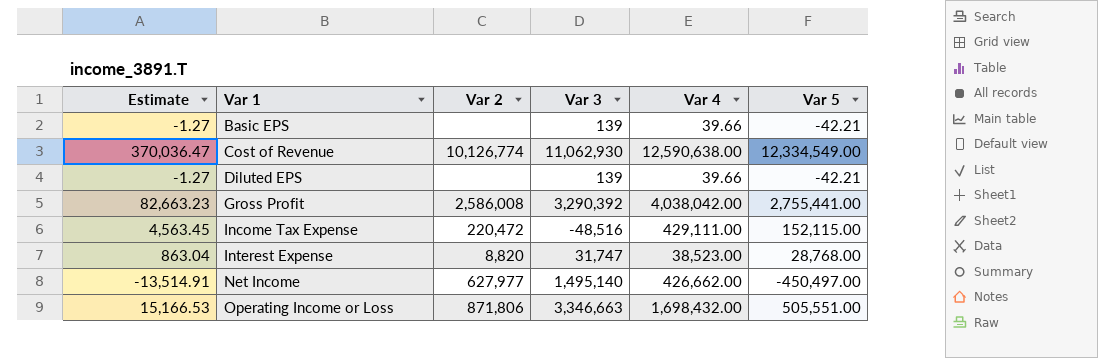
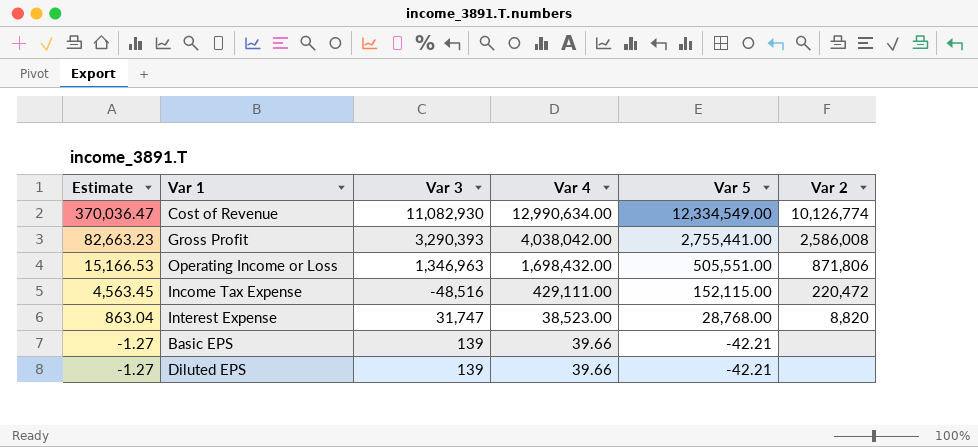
row order: Var 1 ascending -> Estimate descending
column Var 2 | position: 3 -> 6
row Net Income: -13,514.91 | 627,977 | 1,495,140 | 426,662.00 | -450,497.00 -> none
Cost of Revenue | Var 3: 11,062,930 -> 11,082,930
Cost of Revenue | Var 4: 12,590,638.00 -> 12,990,634.00
Gross Profit | Var 3: 3,290,392 -> 3,290,393
Operating Income or Loss | Var 3: 3,346,663 -> 1,346,963

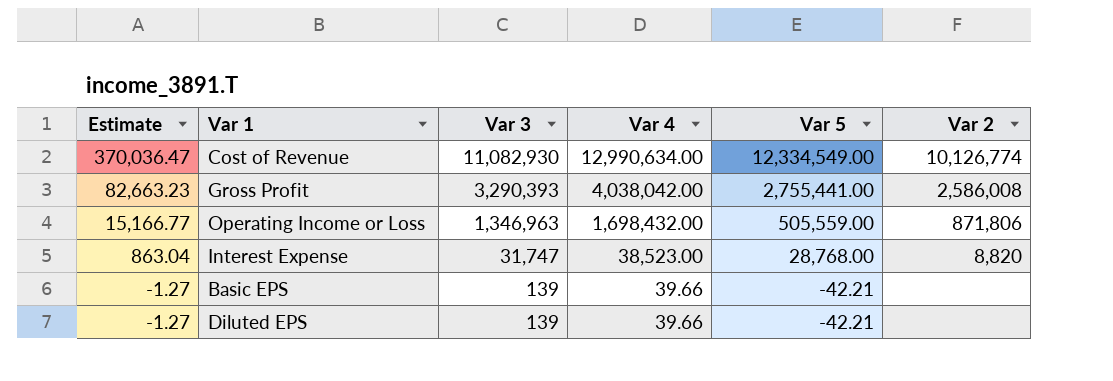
row Income Tax Expense: 4,563.45 | -48,516 | 429,111.00 | 152,115.00 | 220,472 -> none
Operating Income or Loss | Estimate: 15,166.53 -> 15,166.77
Operating Income or Loss | Var 5: 505,551.00 -> 505,559.00

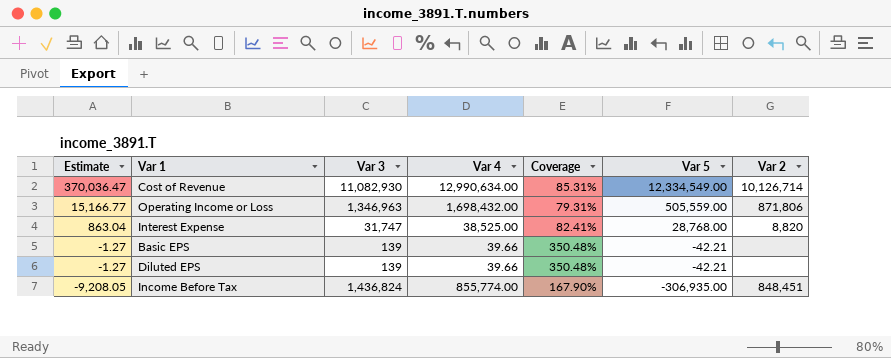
column Coverage | formula: none -> [Var 3] / [Var 4]
row Gross Profit: 82,663.23 | 3,290,393 | 4,038,042.00 | 2,755,441.00 | 2,586,008 -> none
Cost of Revenue | Var 2: 10,126,774 -> 10,126,714
Interest Expense | Var 4: 38,523.00 -> 38,525.00
row Income Before Tax: none -> -9,208.05 | 1,436,824 | 855,774.00 | 167.90% | -306,935.00 | 848,451

